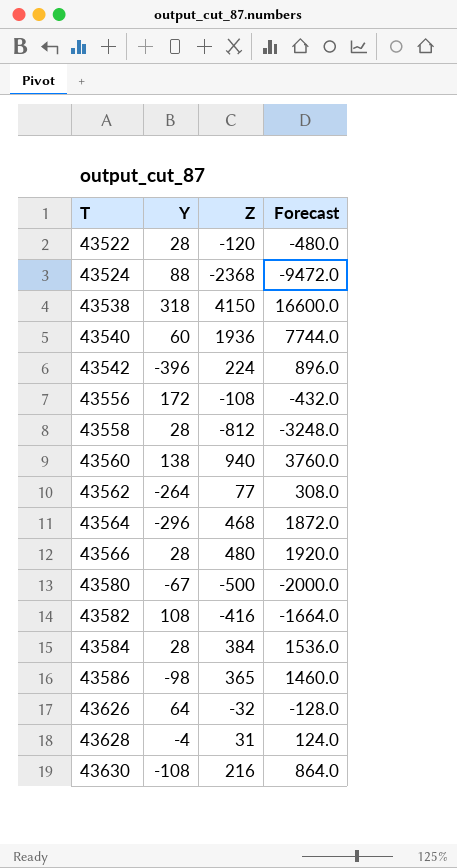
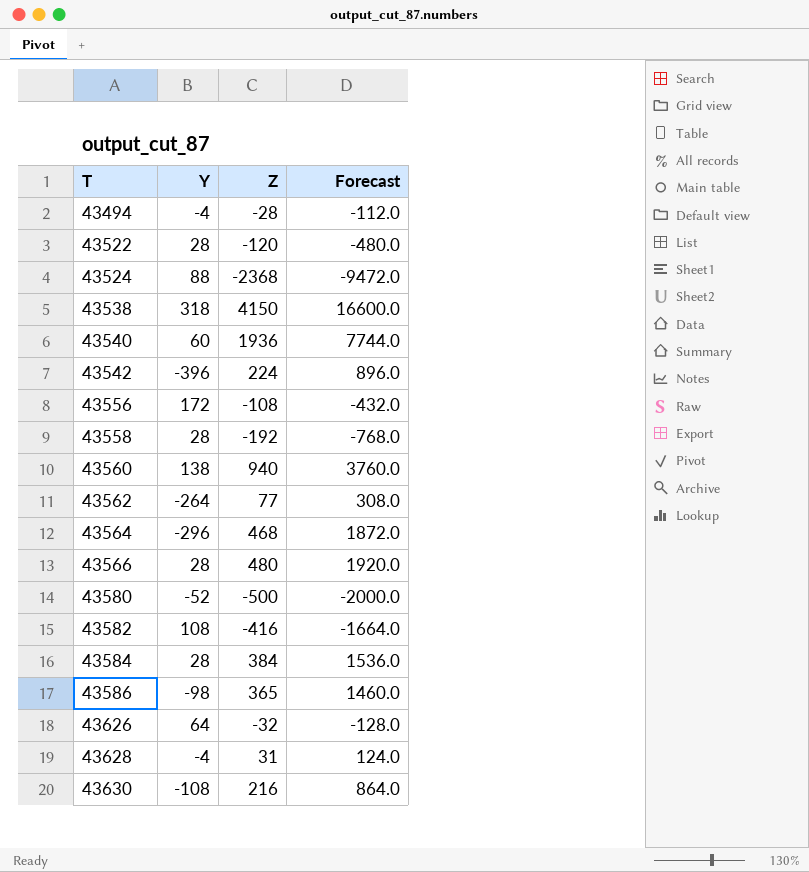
row 43494: none -> -4 | -28 | -112.0
43558 | Z: -812 -> -192
43558 | Forecast: -3248.0 -> -768.0
43580 | Y: -67 -> -52

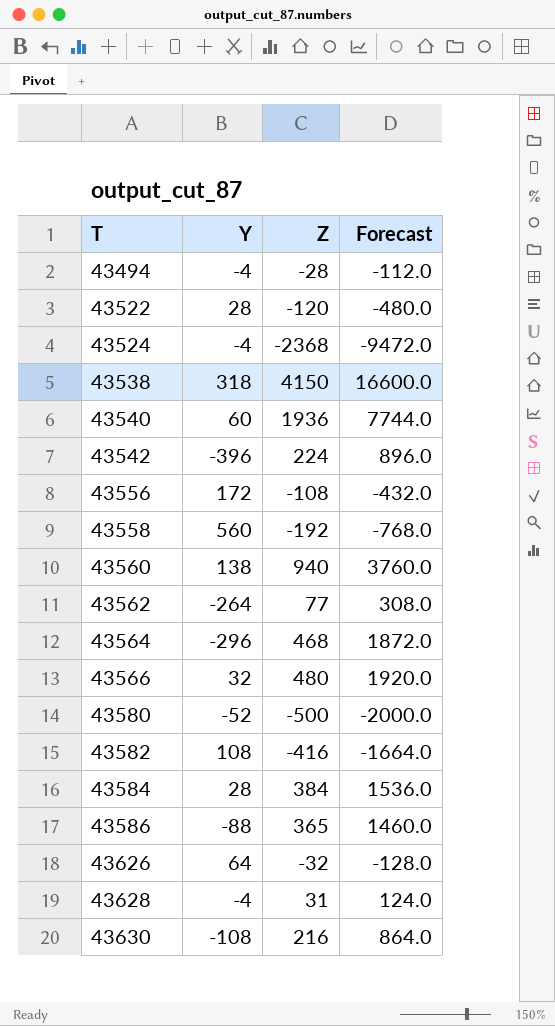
43524 | Y: 88 -> -4
43558 | Y: 28 -> 560
43566 | Y: 28 -> 32
43586 | Y: -98 -> -88

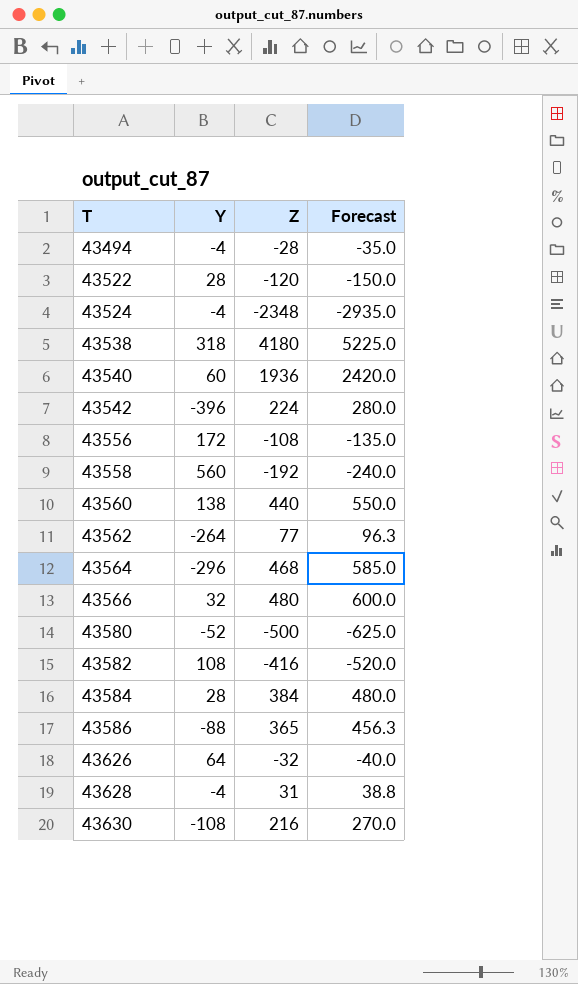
column Forecast | formula: [Z] * 4 -> [Z] * 1.25
43524 | Z: -2368 -> -2348
43538 | Z: 4150 -> 4180
43560 | Z: 940 -> 440

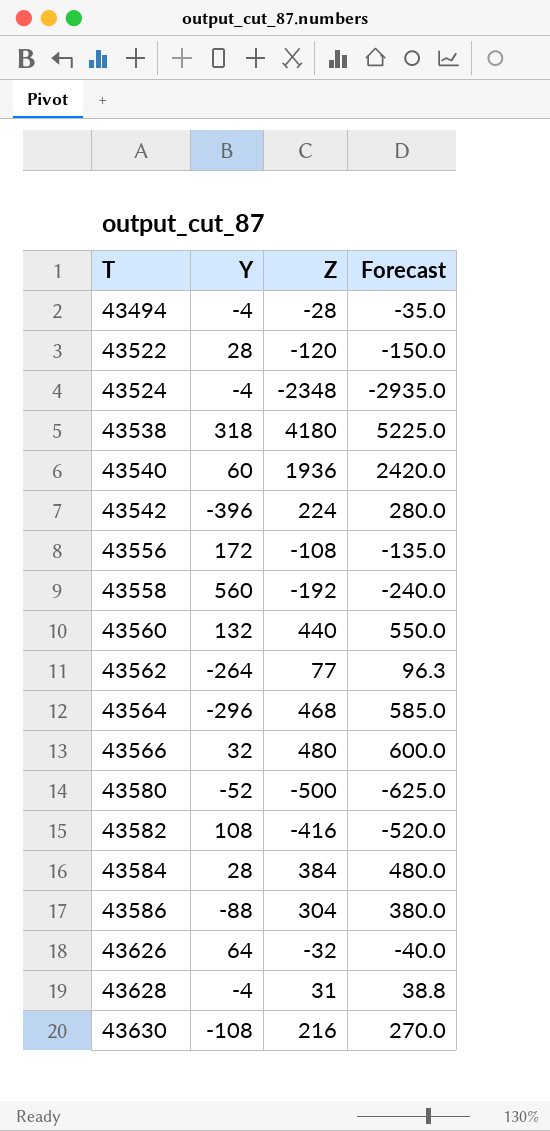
43560 | Y: 138 -> 132
43586 | Z: 365 -> 304
43586 | Forecast: 456.3 -> 380.0

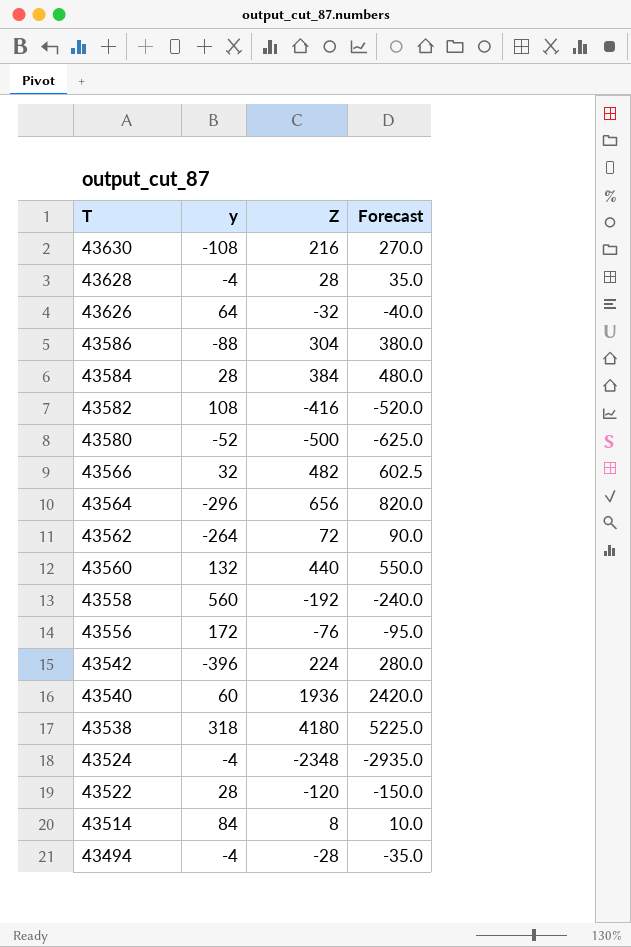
row order: T ascending -> T descending
column name: Y -> y
43628 | Z: 31 -> 28
43628 | Forecast: 38.8 -> 35.0
43566 | Z: 480 -> 482
43566 | Forecast: 600.0 -> 602.5
43564 | Z: 468 -> 656
43564 | Forecast: 585.0 -> 820.0
43562 | Z: 77 -> 72
43562 | Forecast: 96.3 -> 90.0
43556 | Z: -108 -> -76
43556 | Forecast: -135.0 -> -95.0
row 43514: none -> 84 | 8 | 10.0

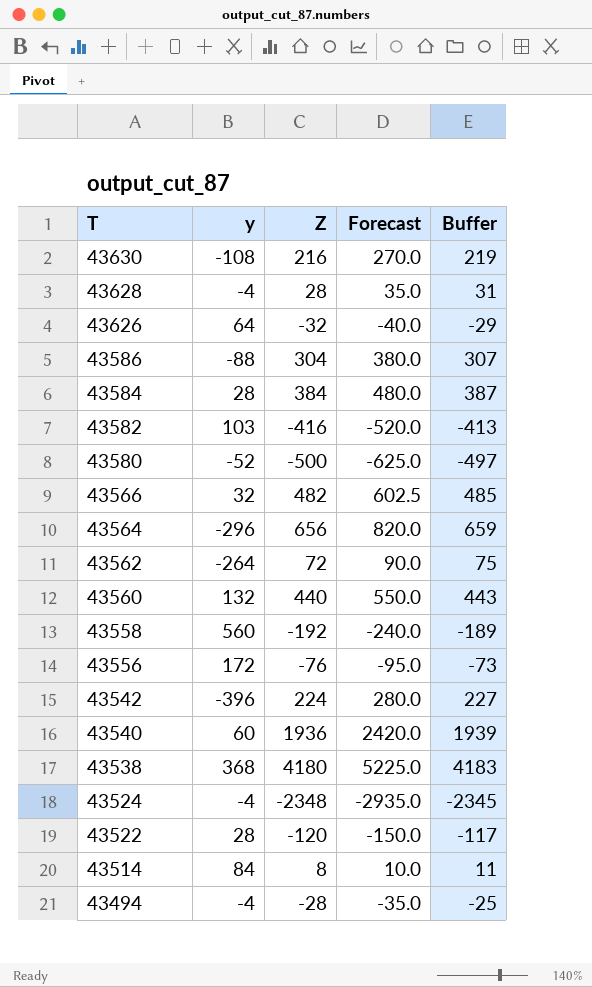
column Buffer | formula: none -> [Z] + 3
43582 | y: 108 -> 103
43538 | y: 318 -> 368

